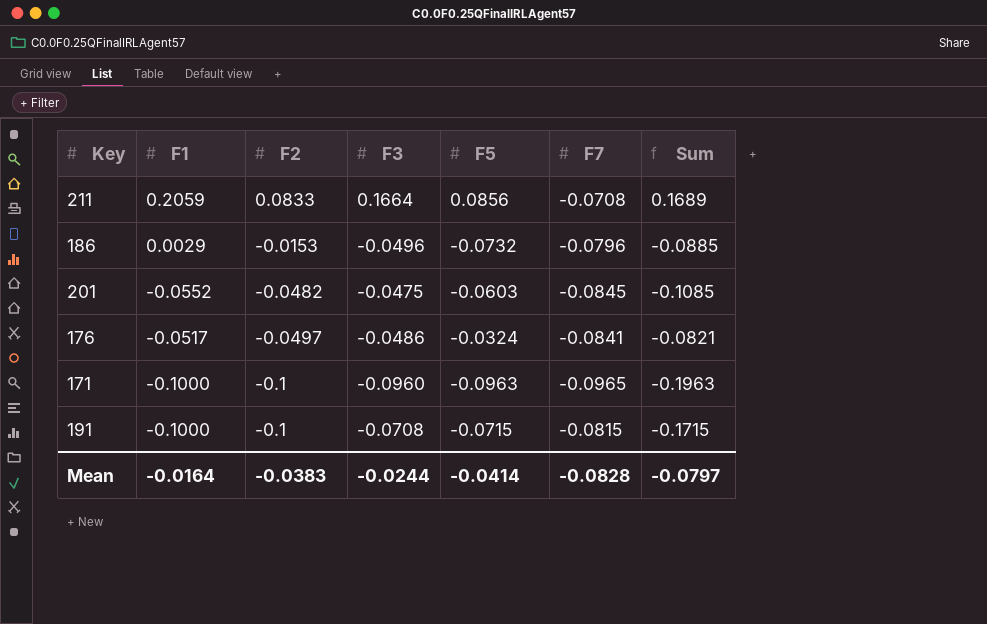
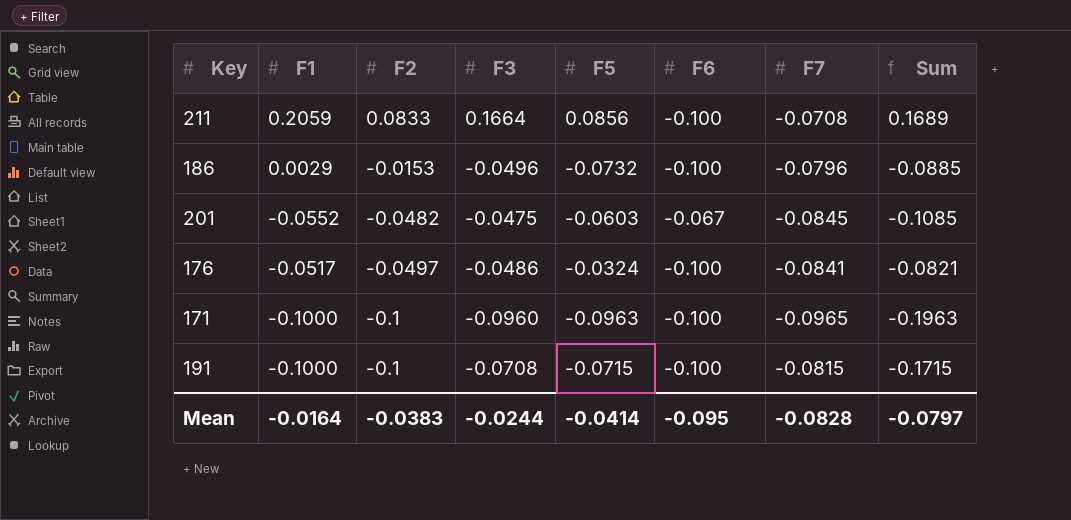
column F6 | position: none -> 6

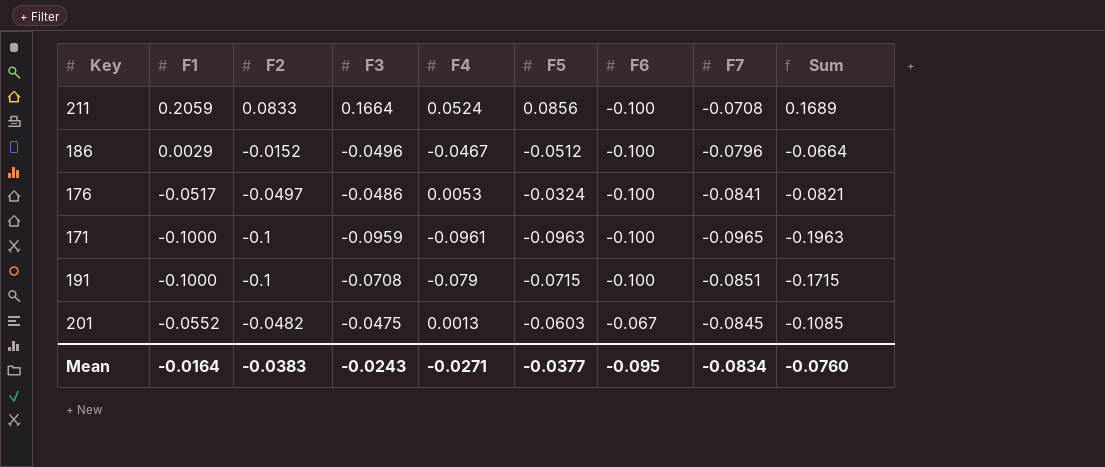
row order: F2 descending -> F6 ascending
column F4 | position: none -> 5
186 | F2: -0.0153 -> -0.0152
186 | F5: -0.0732 -> -0.0512
186 | Sum: -0.0885 -> -0.0664
171 | F3: -0.0960 -> -0.0959
191 | F7: -0.0815 -> -0.0851
Mean | F3: -0.0244 -> -0.0243
Mean | F5: -0.0414 -> -0.0377
Mean | F7: -0.0828 -> -0.0834
Mean | Sum: -0.0797 -> -0.0760

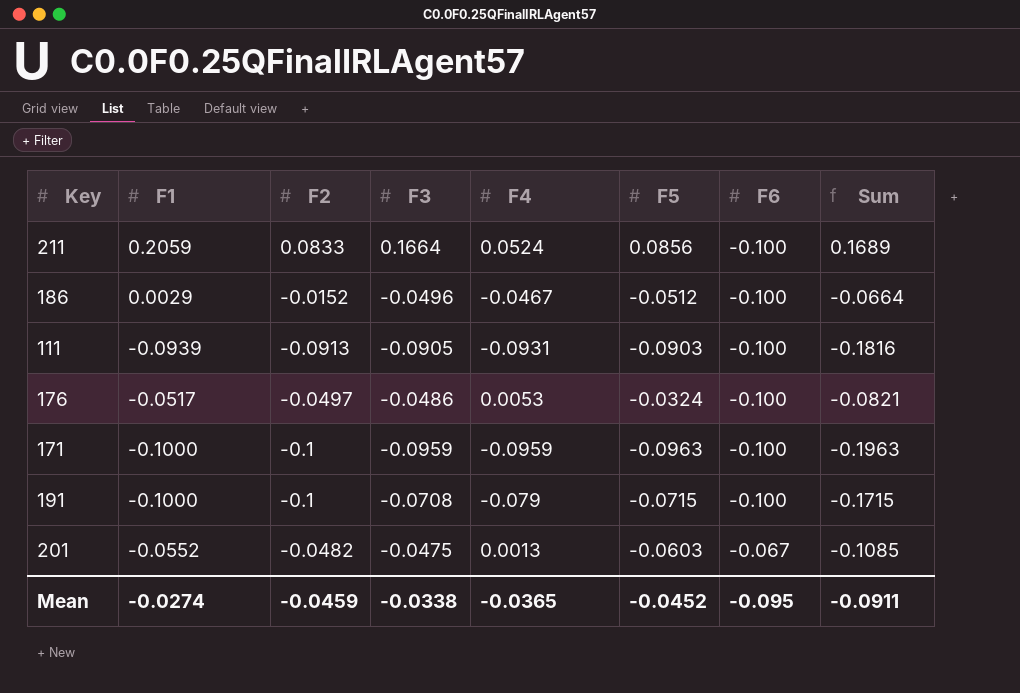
column F7 | position: 8 -> none
row 111: none -> -0.0939 | -0.0913 | -0.0905 | -0.0931 | -0.0903 | -0.100 | -0.1816
171 | F4: -0.0961 -> -0.0959
Mean | F1: -0.0164 -> -0.0274
Mean | F2: -0.0383 -> -0.0459
Mean | F3: -0.0243 -> -0.0338
Mean | F4: -0.0271 -> -0.0365
Mean | F5: -0.0377 -> -0.0452
Mean | Sum: -0.0760 -> -0.0911

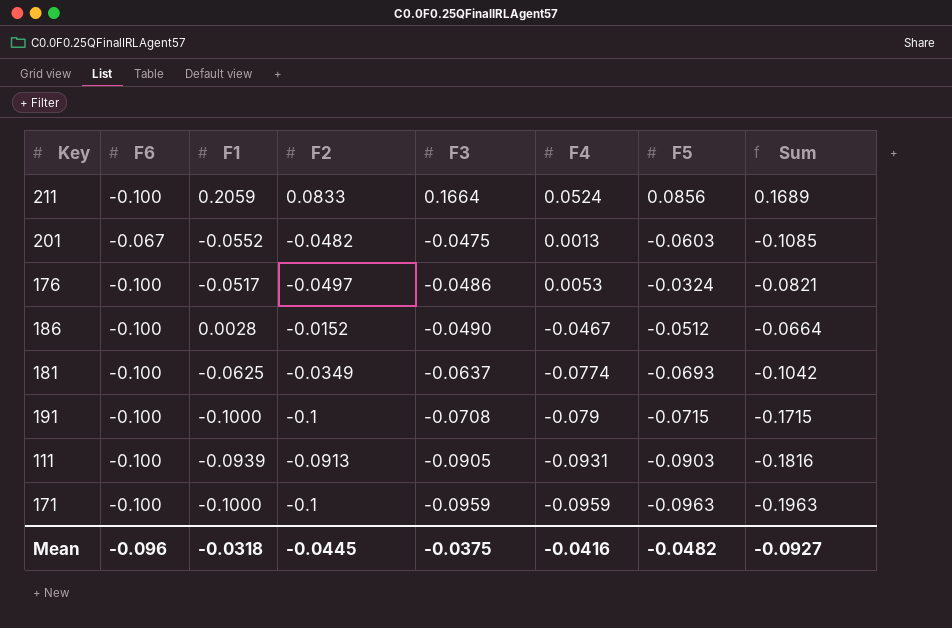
row order: F6 ascending -> F3 descending
column F6 | position: 7 -> 2
186 | F1: 0.0029 -> 0.0028
186 | F3: -0.0496 -> -0.0490
row 181: none -> -0.100 | -0.0625 | -0.0349 | -0.0637 | -0.0774 | -0.0693 | -0.1042
Mean | F6: -0.095 -> -0.096
Mean | F1: -0.0274 -> -0.0318
Mean | F2: -0.0459 -> -0.0445
Mean | F3: -0.0338 -> -0.0375
Mean | F4: -0.0365 -> -0.0416
Mean | F5: -0.0452 -> -0.0482
Mean | Sum: -0.0911 -> -0.0927

